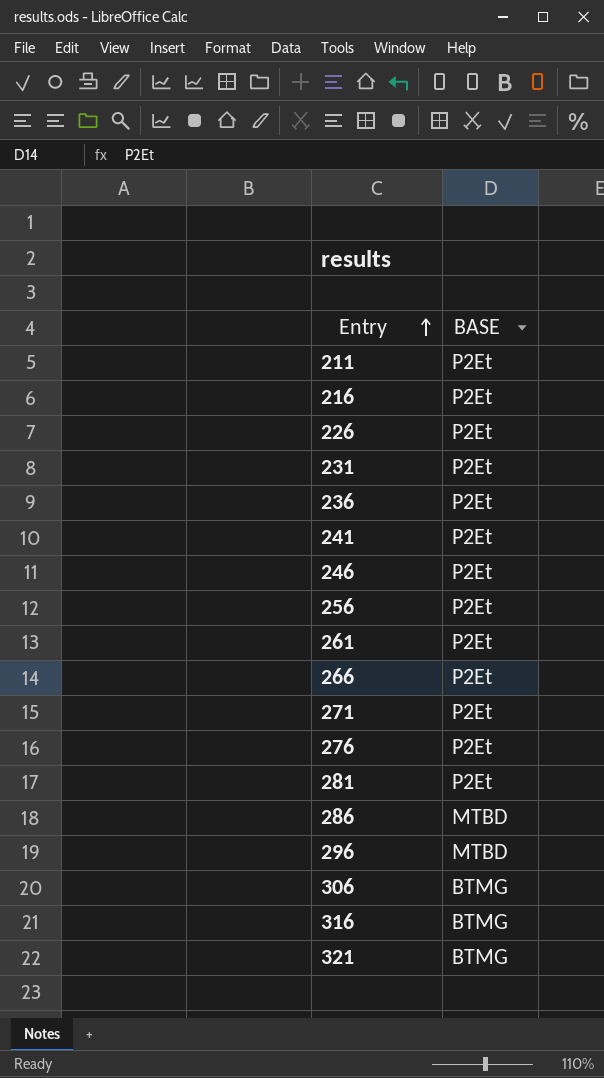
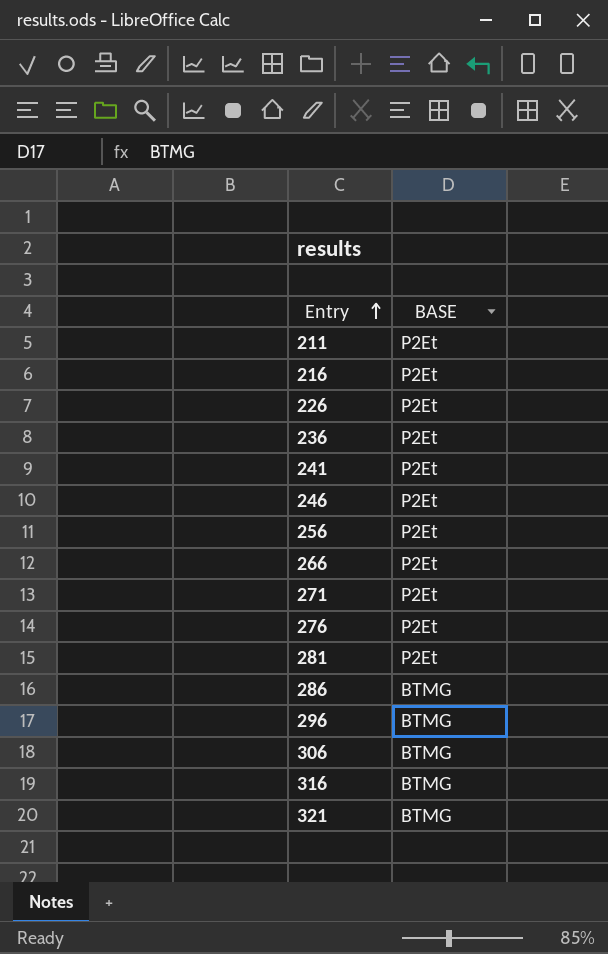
row 231: P2Et -> none
row 261: P2Et -> none
286 | BASE: MTBD -> BTMG
296 | BASE: MTBD -> BTMG

